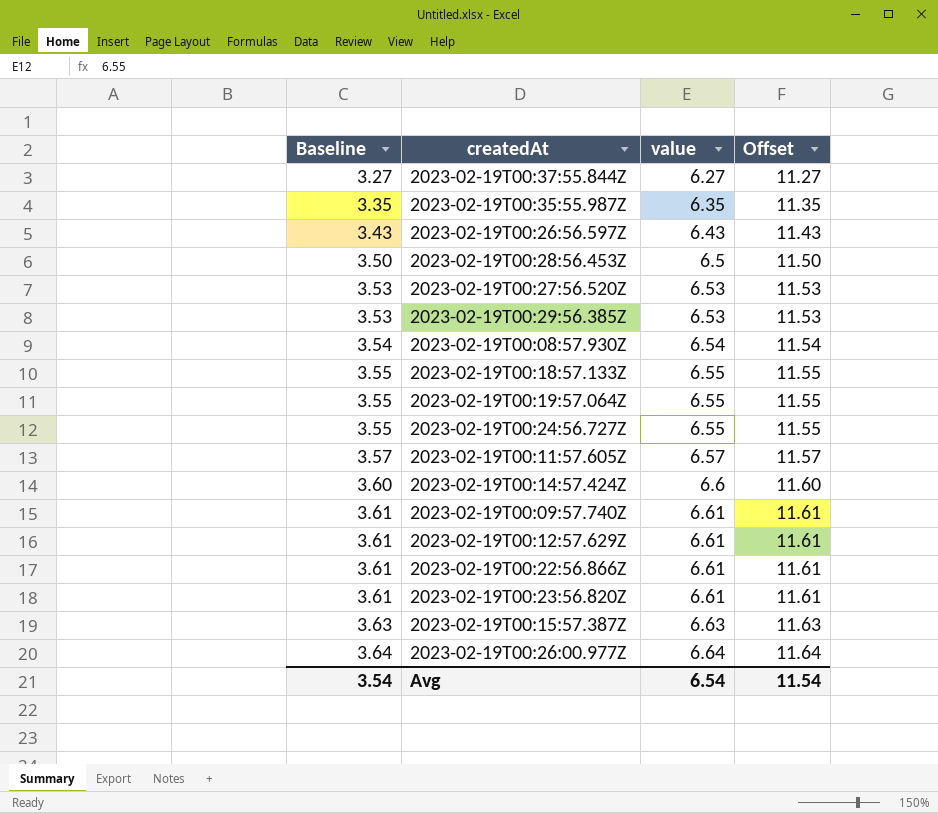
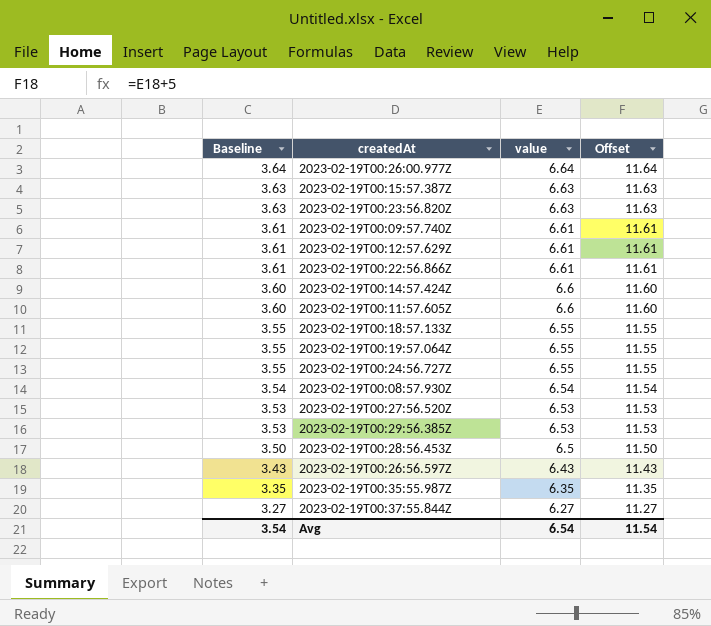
row order: Baseline ascending -> Baseline descending
2023-02-19T00:23:56.820Z | Baseline: 3.61 -> 3.63
2023-02-19T00:23:56.820Z | value: 6.61 -> 6.63
2023-02-19T00:23:56.820Z | Offset: 11.61 -> 11.63
2023-02-19T00:11:57.605Z | Baseline: 3.57 -> 3.60
2023-02-19T00:11:57.605Z | value: 6.57 -> 6.6
2023-02-19T00:11:57.605Z | Offset: 11.57 -> 11.60

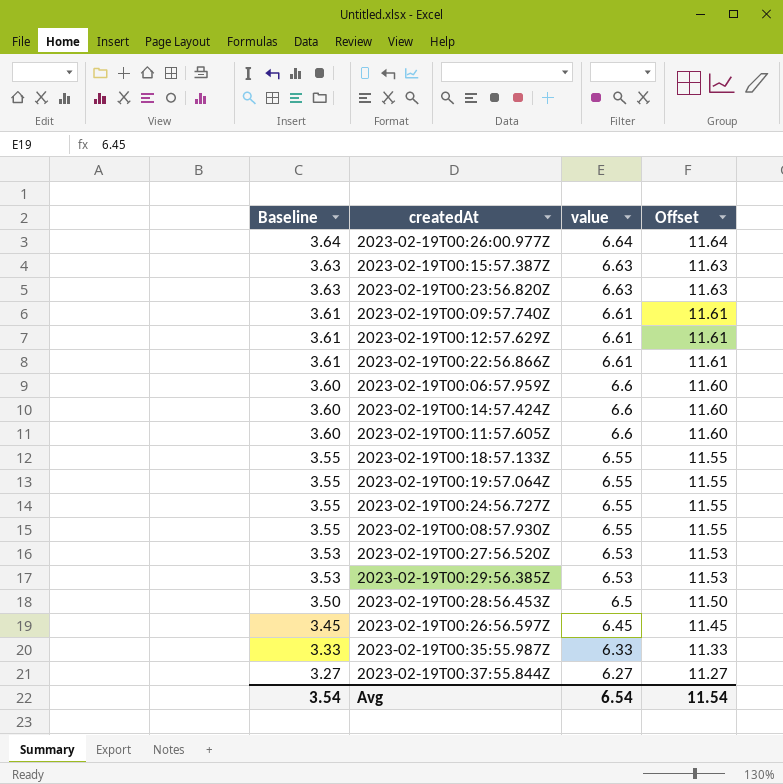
row 2023-02-19T00:06:57.959Z: none -> 3.60 | 6.6 | 11.60
2023-02-19T00:08:57.930Z | Baseline: 3.54 -> 3.55
2023-02-19T00:08:57.930Z | value: 6.54 -> 6.55
2023-02-19T00:08:57.930Z | Offset: 11.54 -> 11.55
2023-02-19T00:26:56.597Z | Baseline: 3.43 -> 3.45
2023-02-19T00:26:56.597Z | value: 6.43 -> 6.45
2023-02-19T00:26:56.597Z | Offset: 11.43 -> 11.45
2023-02-19T00:35:55.987Z | Baseline: 3.35 -> 3.33
2023-02-19T00:35:55.987Z | value: 6.35 -> 6.33
2023-02-19T00:35:55.987Z | Offset: 11.35 -> 11.33

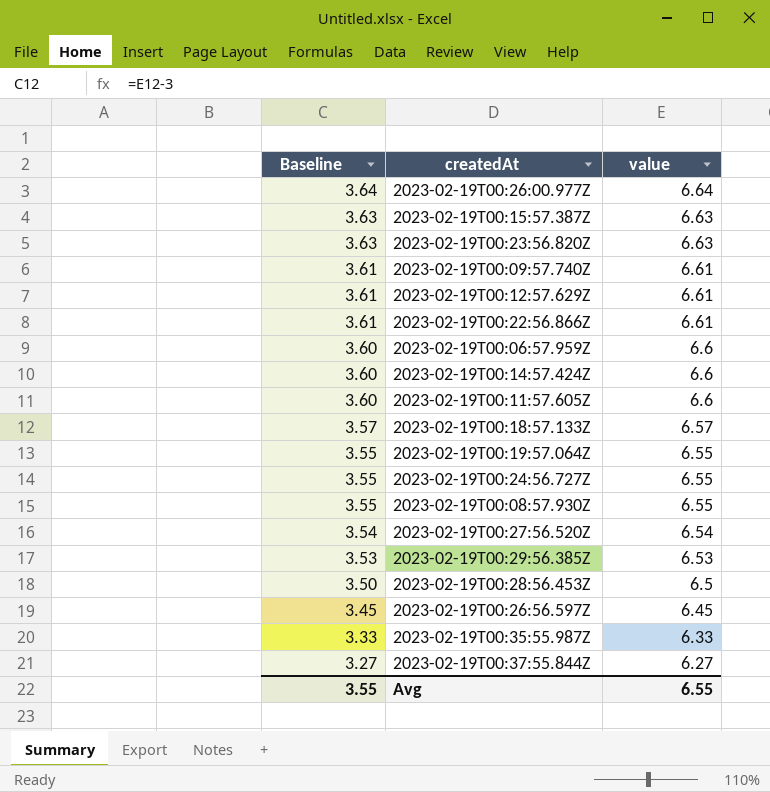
column Offset | formula: [value] + 5 -> none
2023-02-19T00:18:57.133Z | Baseline: 3.55 -> 3.57
2023-02-19T00:18:57.133Z | value: 6.55 -> 6.57
2023-02-19T00:27:56.520Z | Baseline: 3.53 -> 3.54
2023-02-19T00:27:56.520Z | value: 6.53 -> 6.54
Avg | Baseline: 3.54 -> 3.55
Avg | value: 6.54 -> 6.55

